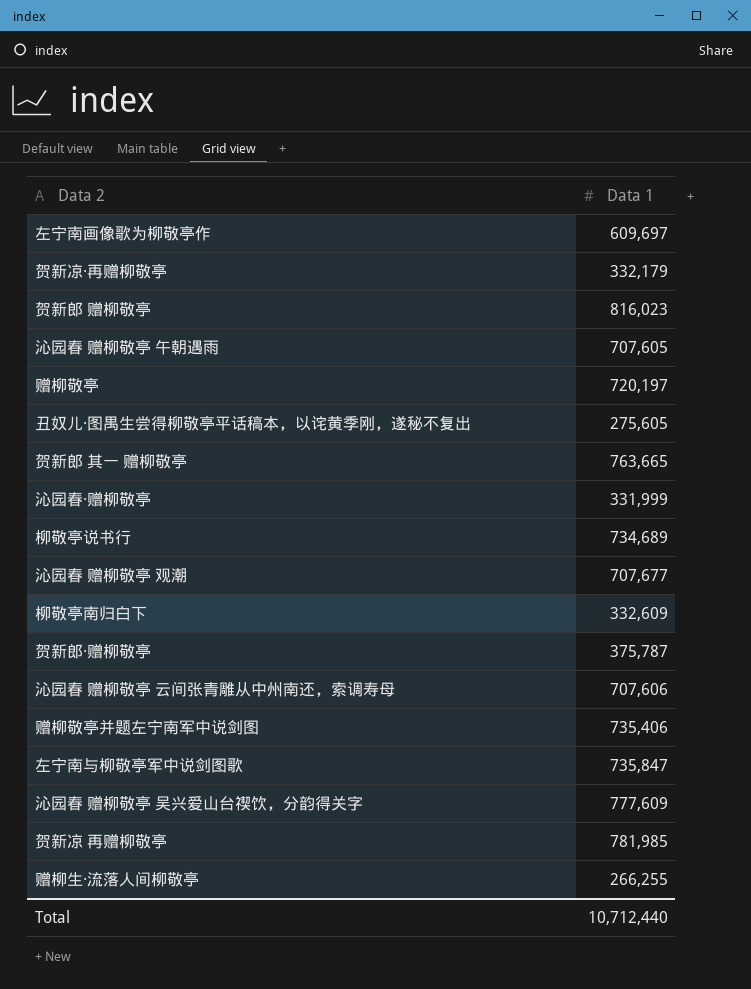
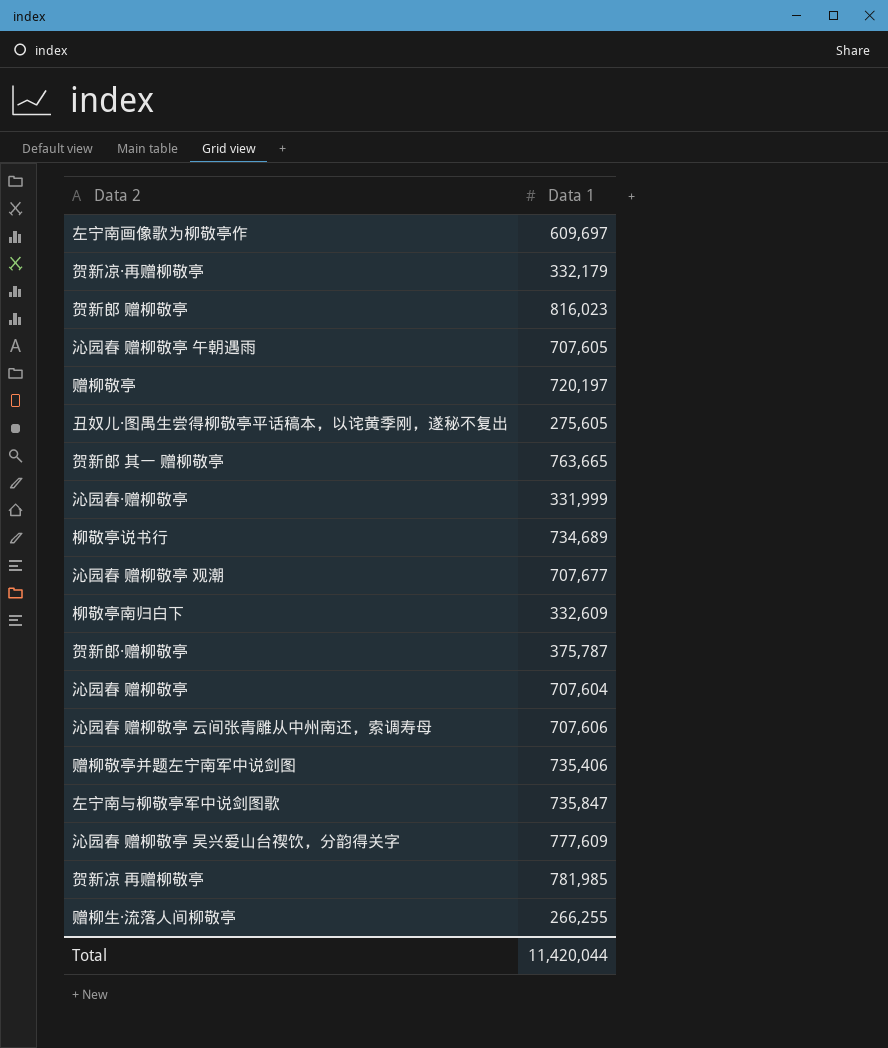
row 沁园春 赠柳敬亭: none -> 707,604
Total | Data 1: 10,712,440 -> 11,420,044

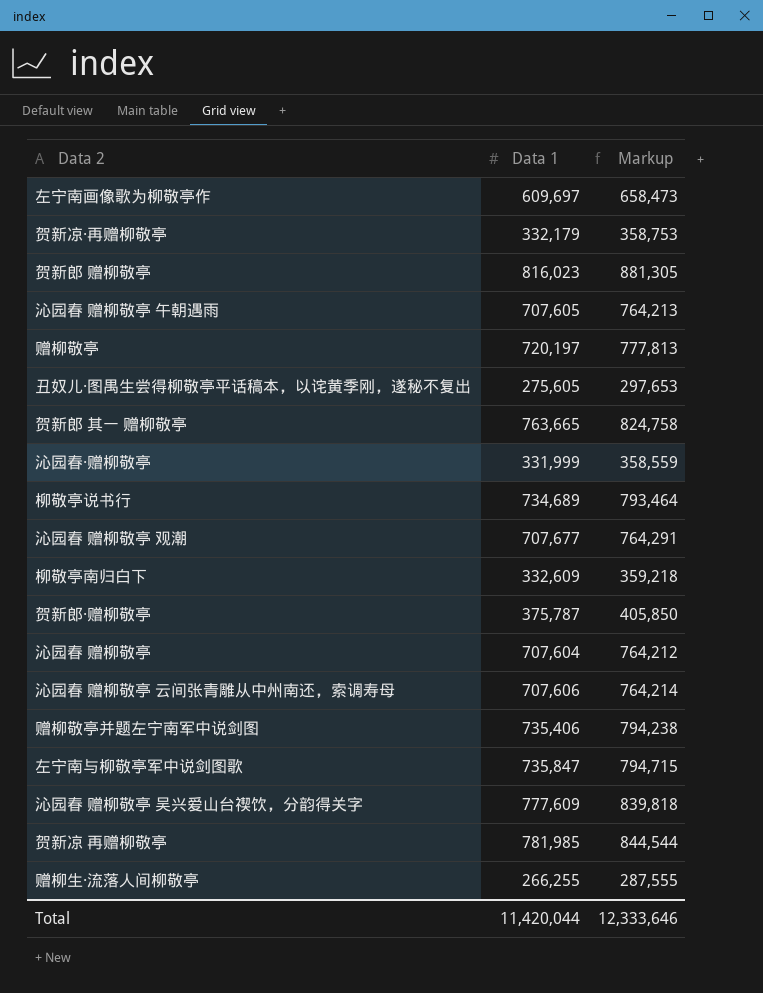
column Markup | formula: none -> [Data 1] * 1.08

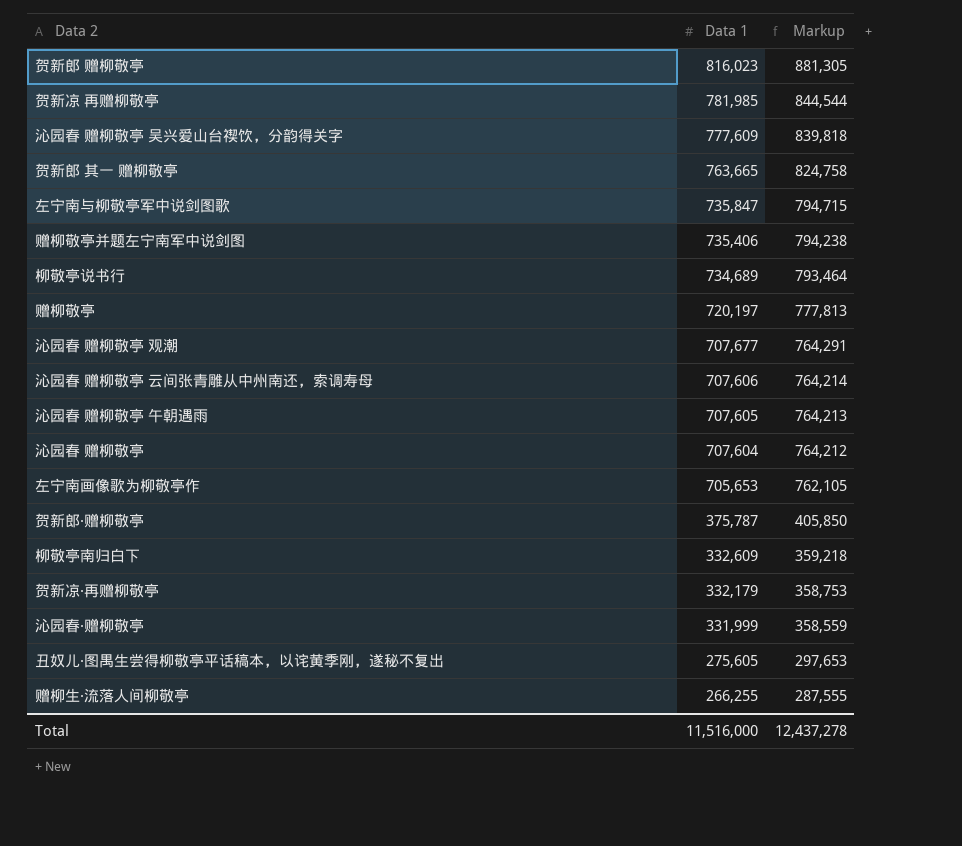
row order: none -> Data 1 descending
左宁南画像歌为柳敬亭作 | Data 1: 609,697 -> 705,653
左宁南画像歌为柳敬亭作 | Markup: 658,473 -> 762,105
Total | Data 1: 11,420,044 -> 11,516,000
Total | Markup: 12,333,646 -> 12,437,278

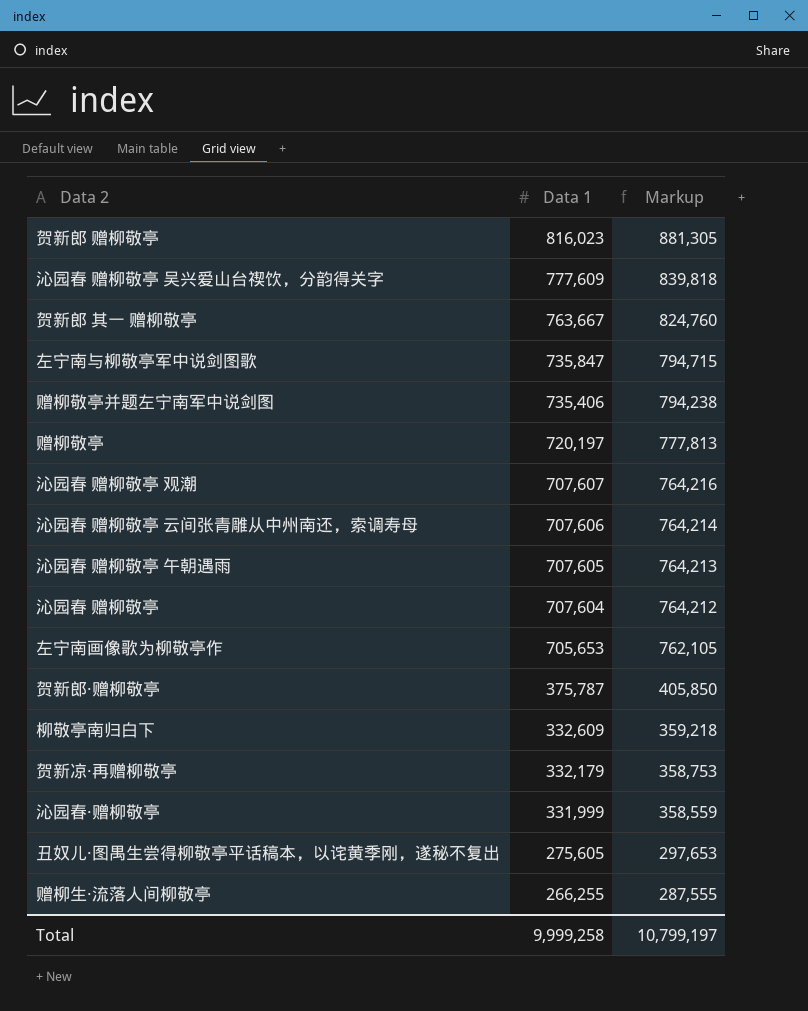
row 贺新凉 再赠柳敬亭: 781,985 | 844,544 -> none
row 柳敬亭说书行: 734,689 | 793,464 -> none
贺新郎 其一 赠柳敬亭 | Data 1: 763,665 -> 763,667
贺新郎 其一 赠柳敬亭 | Markup: 824,758 -> 824,760
沁园春 赠柳敬亭 观潮 | Data 1: 707,677 -> 707,607
沁园春 赠柳敬亭 观潮 | Markup: 764,291 -> 764,216
Total | Data 1: 11,516,000 -> 9,999,258
Total | Markup: 12,437,278 -> 10,799,197

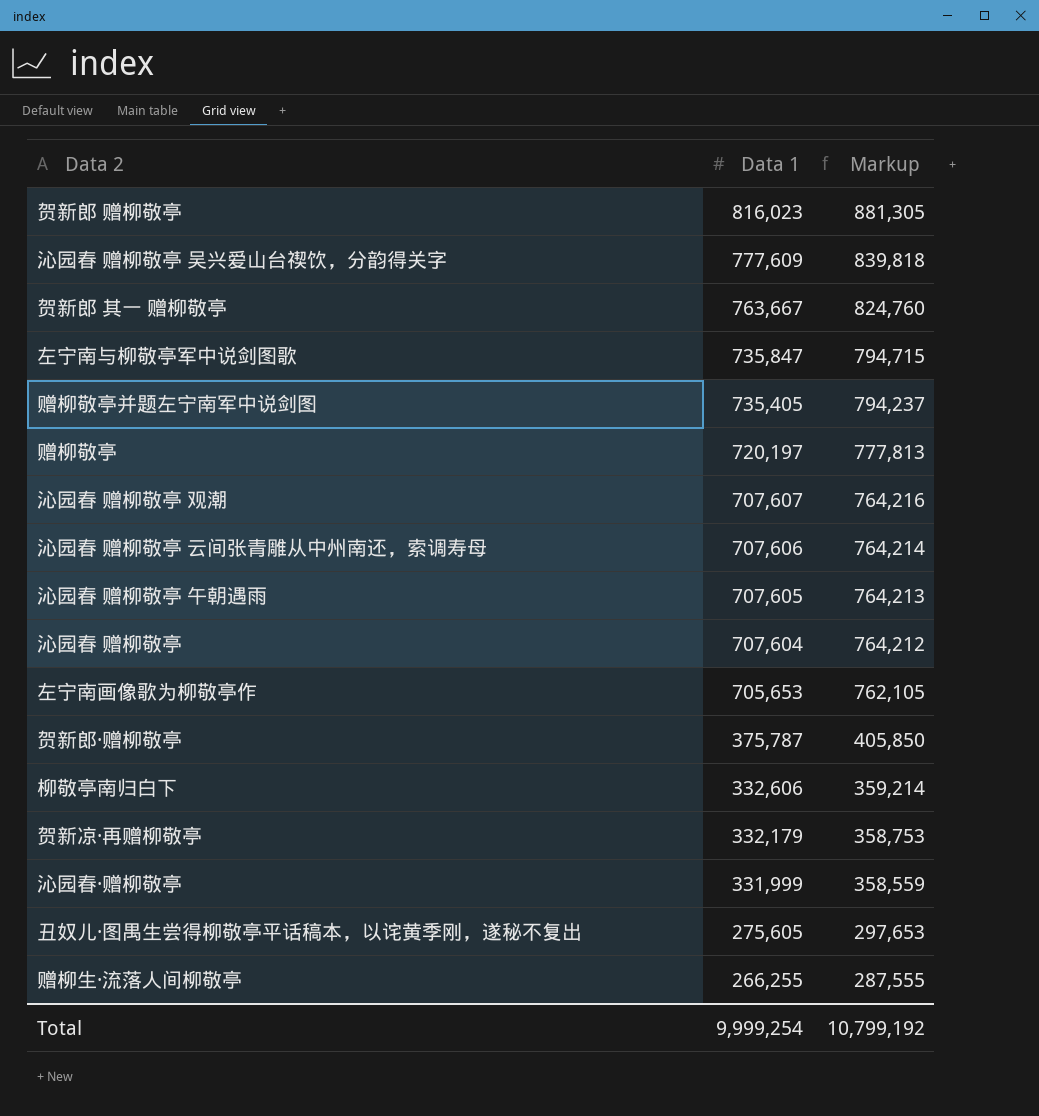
赠柳敬亭并题左宁南军中说剑图 | Data 1: 735,406 -> 735,405
赠柳敬亭并题左宁南军中说剑图 | Markup: 794,238 -> 794,237
柳敬亭南归白下 | Data 1: 332,609 -> 332,606
柳敬亭南归白下 | Markup: 359,218 -> 359,214
Total | Data 1: 9,999,258 -> 9,999,254
Total | Markup: 10,799,197 -> 10,799,192

